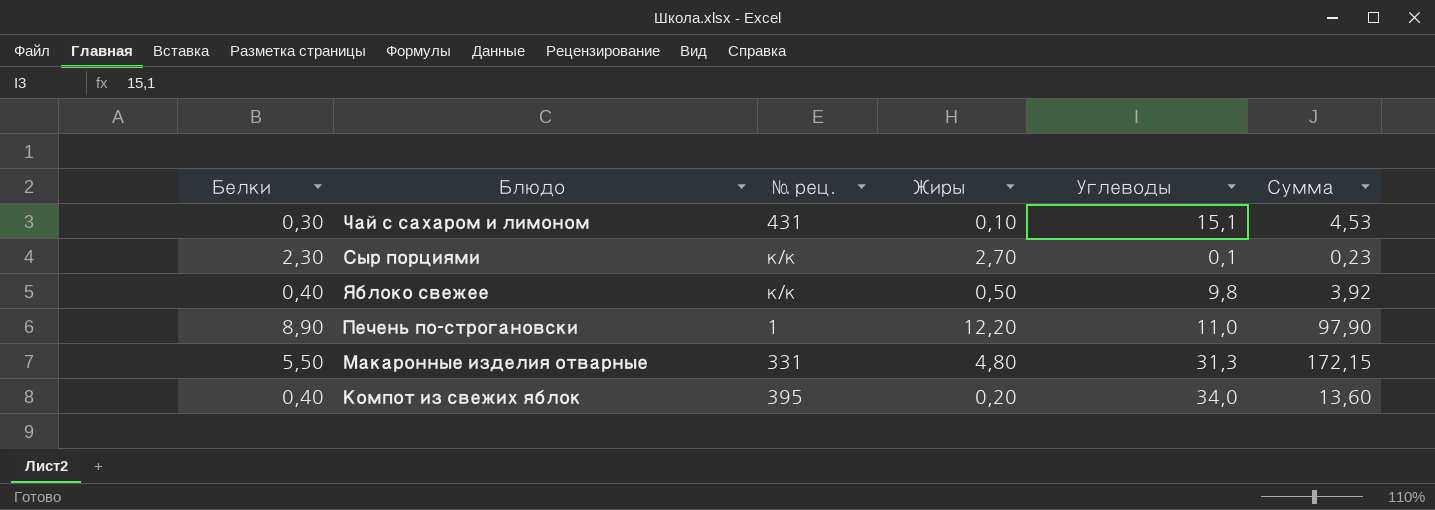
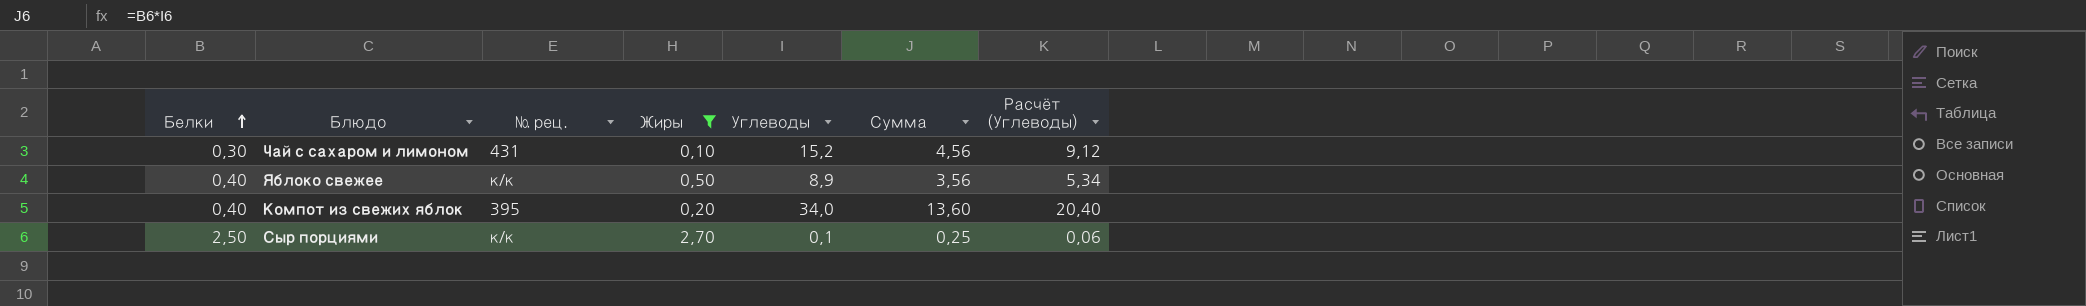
filter: none -> Жиры <= 2,70
row order: none -> Белки ascending
column Расчёт (Углеводы) | formula: none -> [Углеводы] * 0,6
Чай с сахаром и лимоном | Углеводы: 15,1 -> 15,2
Чай с сахаром и лимоном | Сумма: 4,53 -> 4,56
Яблоко свежее | Углеводы: 9,8 -> 8,9
Яблоко свежее | Сумма: 3,92 -> 3,56
Сыр порциями | Белки: 2,30 -> 2,50
Сыр порциями | Сумма: 0,23 -> 0,25

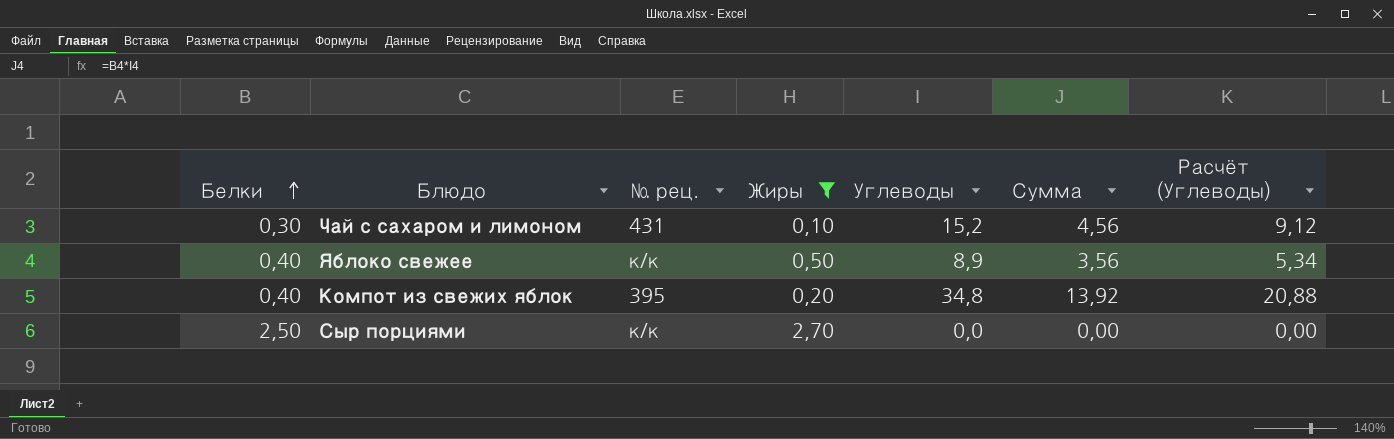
Компот из свежих яблок | Углеводы: 34,0 -> 34,8
Компот из свежих яблок | Сумма: 13,60 -> 13,92
Компот из свежих яблок | Расчёт (Углеводы): 20,40 -> 20,88
Сыр порциями | Углеводы: 0,1 -> 0,0
Сыр порциями | Сумма: 0,25 -> 0,00
Сыр порциями | Расчёт (Углеводы): 0,06 -> 0,00

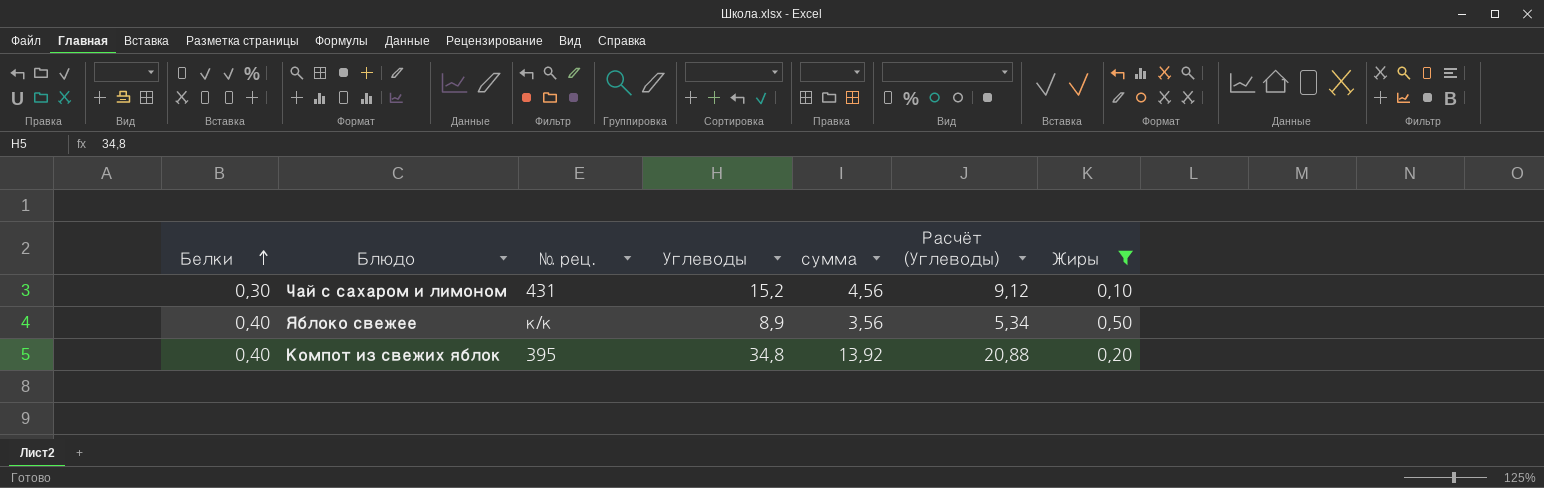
column name: Сумма -> сумма
column Жиры | position: 4 -> 7
row Сыр порциями: 2,50 | к/к | 2,70 | 0,0 | 0,00 | 0,00 -> none

